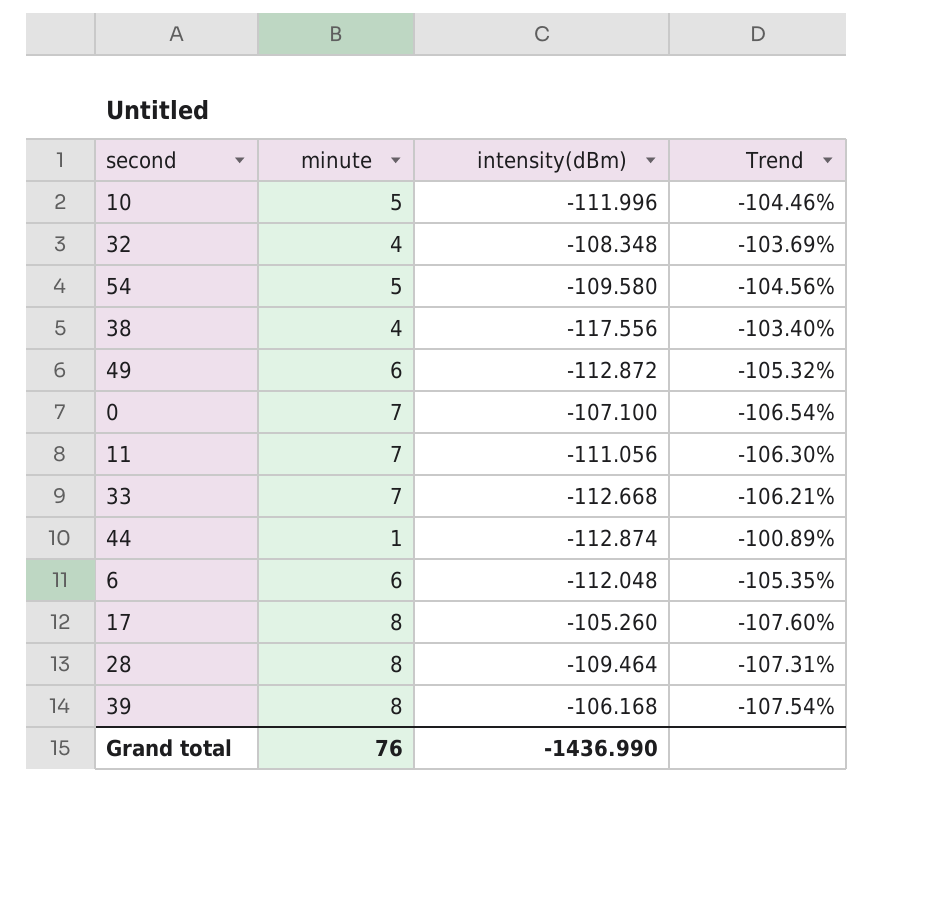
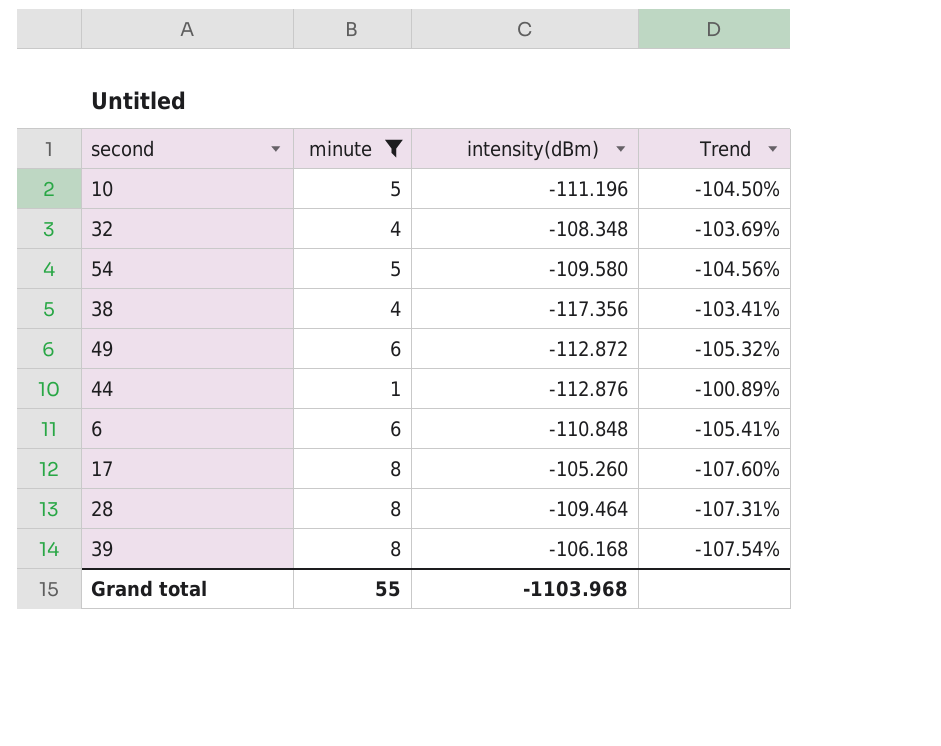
filter: none -> minute != 7
10 | intensity(dBm): -111.996 -> -111.196
10 | Trend: -104.46% -> -104.50%
38 | intensity(dBm): -117.556 -> -117.356
38 | Trend: -103.40% -> -103.41%
44 | intensity(dBm): -112.874 -> -112.876
6 | intensity(dBm): -112.048 -> -110.848
6 | Trend: -105.35% -> -105.41%
Grand total | minute: 76 -> 55
Grand total | intensity(dBm): -1436.990 -> -1103.968

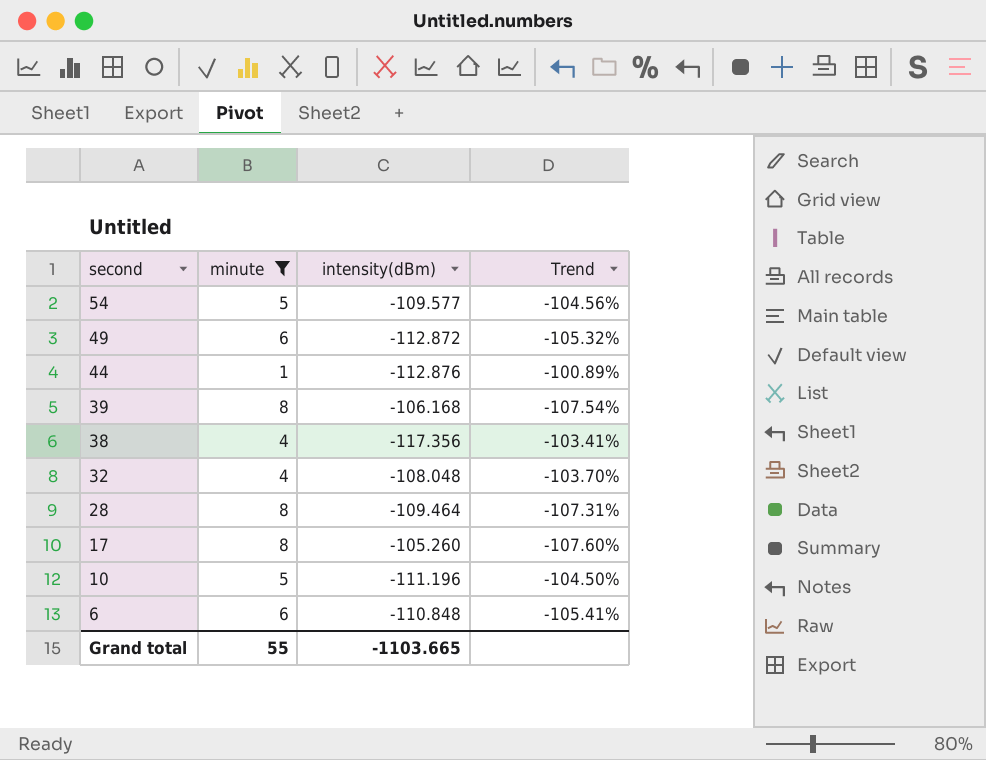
row order: none -> second descending
54 | intensity(dBm): -109.580 -> -109.577
32 | intensity(dBm): -108.348 -> -108.048
32 | Trend: -103.69% -> -103.70%
Grand total | intensity(dBm): -1103.968 -> -1103.665

